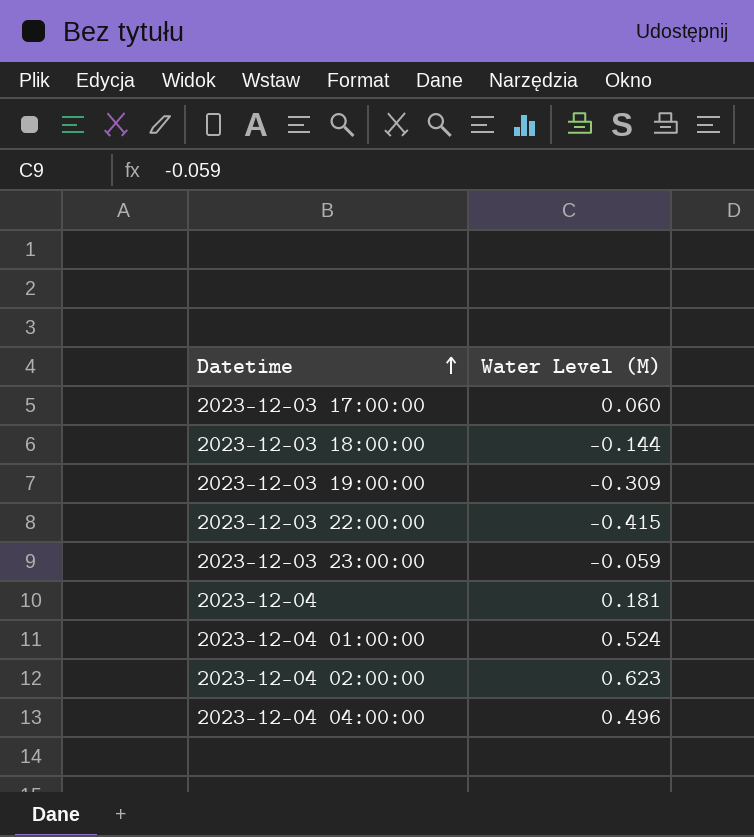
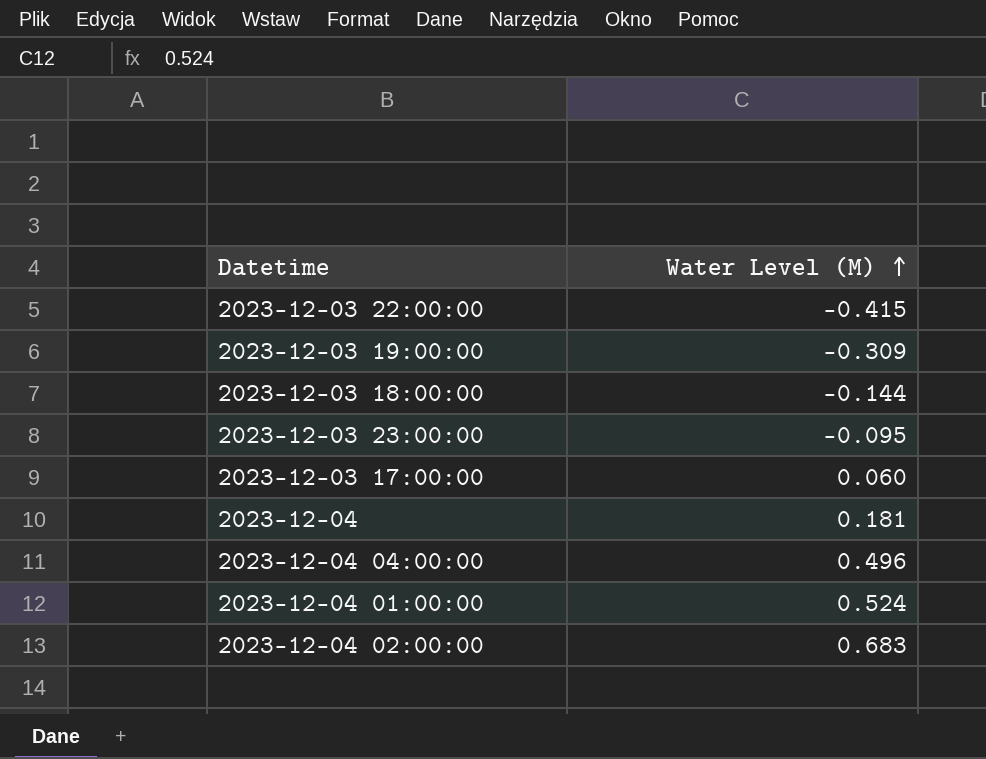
row order: Datetime ascending -> Water Level (M) ascending
2023-12-03 23:00:00 | Water Level (M): -0.059 -> -0.095
2023-12-04 02:00:00 | Water Level (M): 0.623 -> 0.683

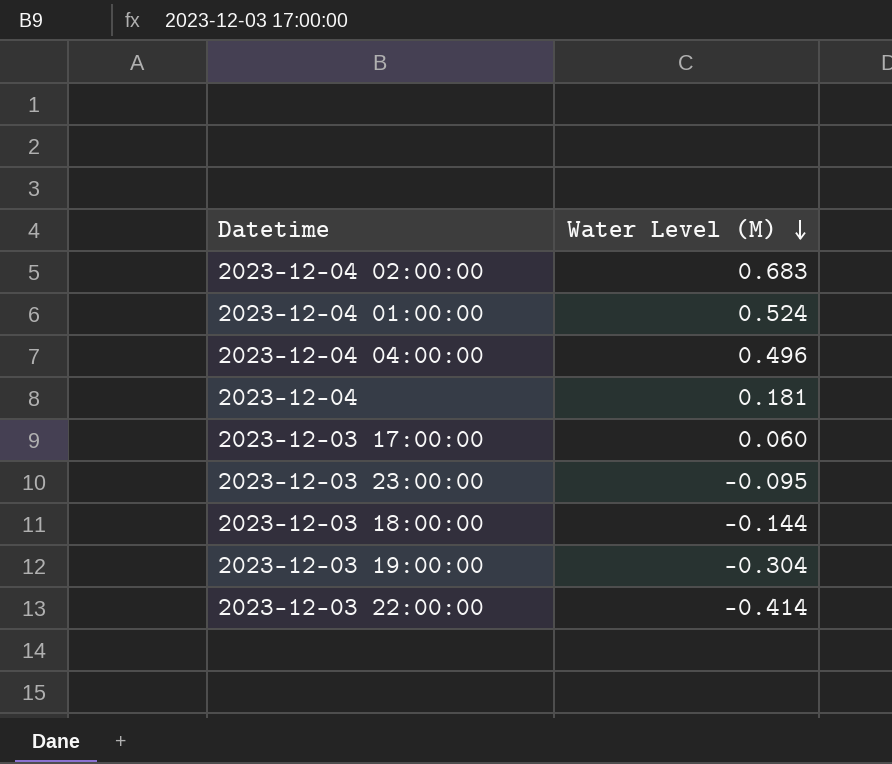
row order: Water Level (M) ascending -> Water Level (M) descending
2023-12-03 19:00:00 | Water Level (M): -0.309 -> -0.304
2023-12-03 22:00:00 | Water Level (M): -0.415 -> -0.414

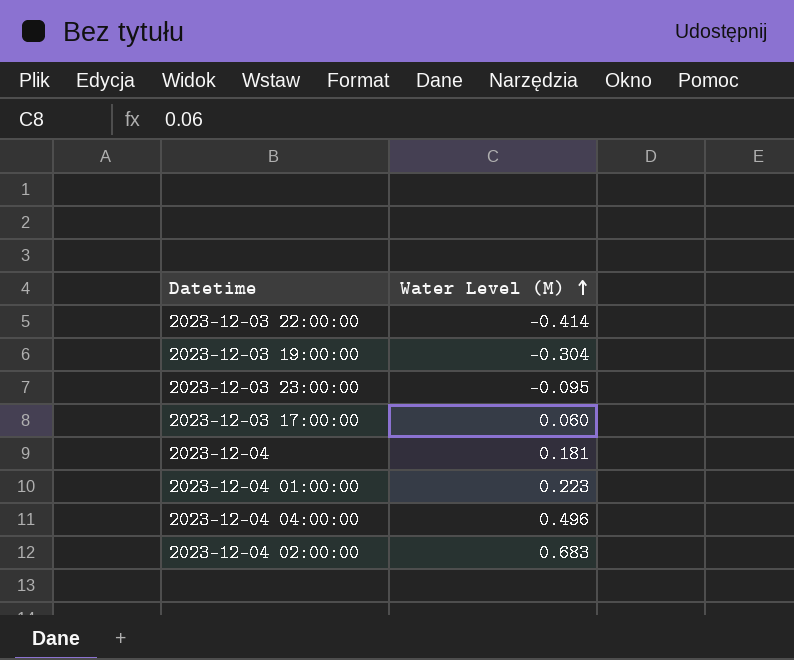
row order: Water Level (M) descending -> Water Level (M) ascending
row 2023-12-03 18:00:00: -0.144 -> none
2023-12-04 01:00:00 | Water Level (M): 0.524 -> 0.223

